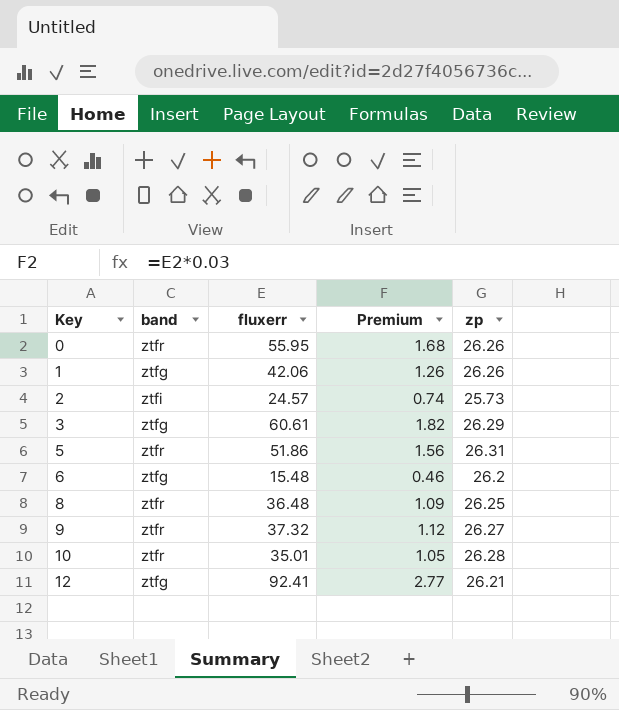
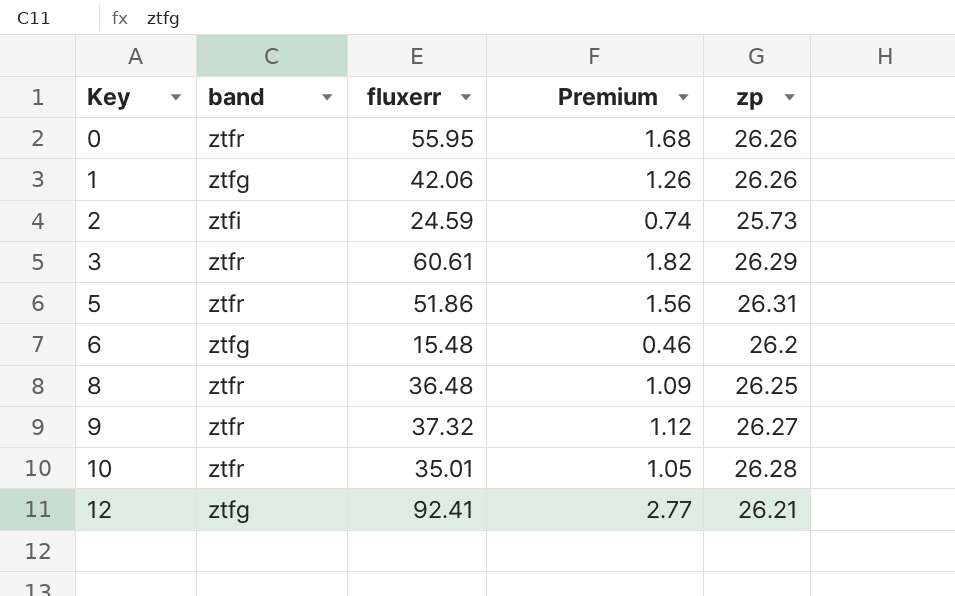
2 | fluxerr: 24.57 -> 24.59
3 | band: ztfg -> ztfr

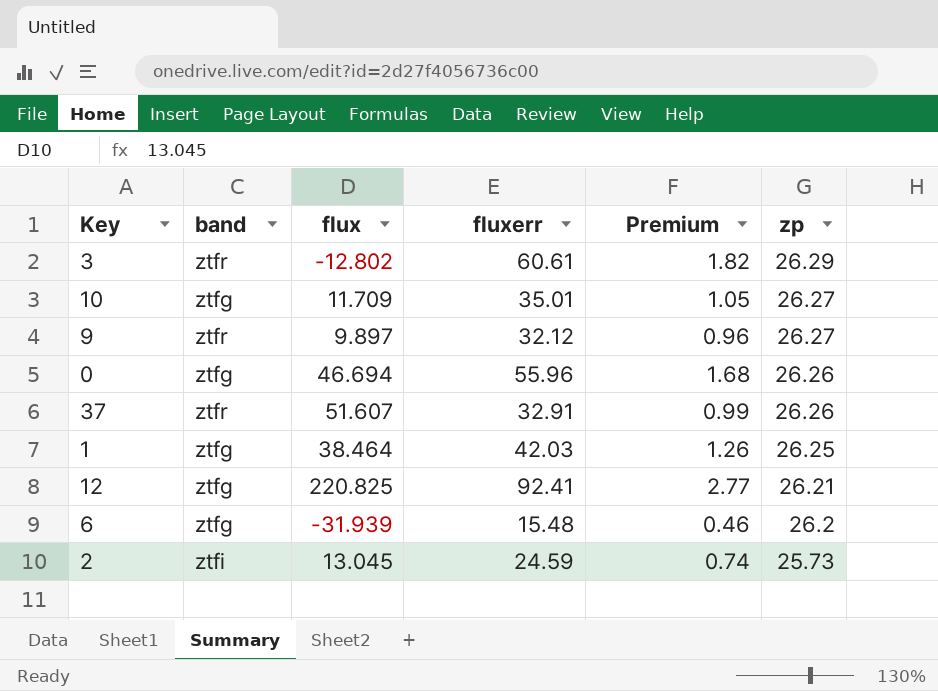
row order: Key ascending -> zp descending
column flux | position: none -> 3
row 5: ztfr | 51.86 | 1.56 | 26.31 -> none
row 8: ztfr | 36.48 | 1.09 | 26.25 -> none
10 | band: ztfr -> ztfg
10 | zp: 26.28 -> 26.27
9 | fluxerr: 37.32 -> 32.12
9 | Premium: 1.12 -> 0.96
0 | band: ztfr -> ztfg
0 | fluxerr: 55.95 -> 55.96
row 37: none -> ztfr | 51.607 | 32.91 | 0.99 | 26.26
1 | fluxerr: 42.06 -> 42.03
1 | zp: 26.26 -> 26.25

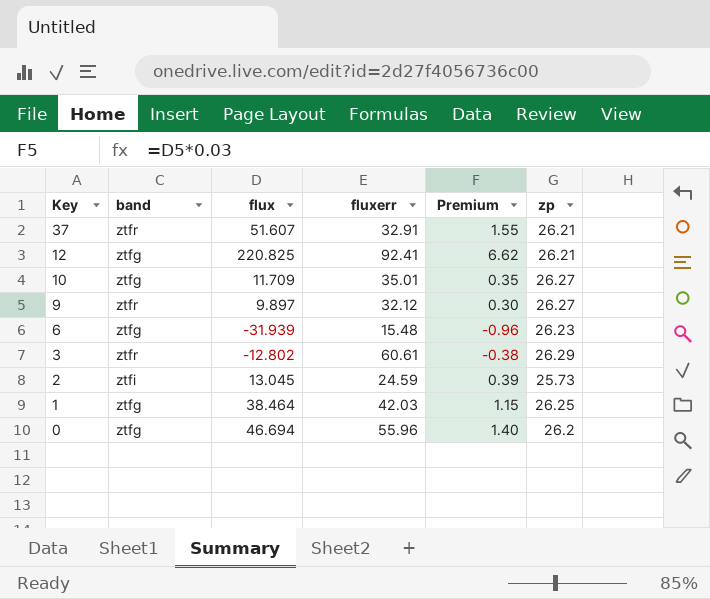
row order: zp descending -> Key descending
column Premium | formula: [fluxerr] * 0.03 -> [flux] * 0.03
37 | zp: 26.26 -> 26.21
6 | zp: 26.2 -> 26.23
0 | zp: 26.26 -> 26.2

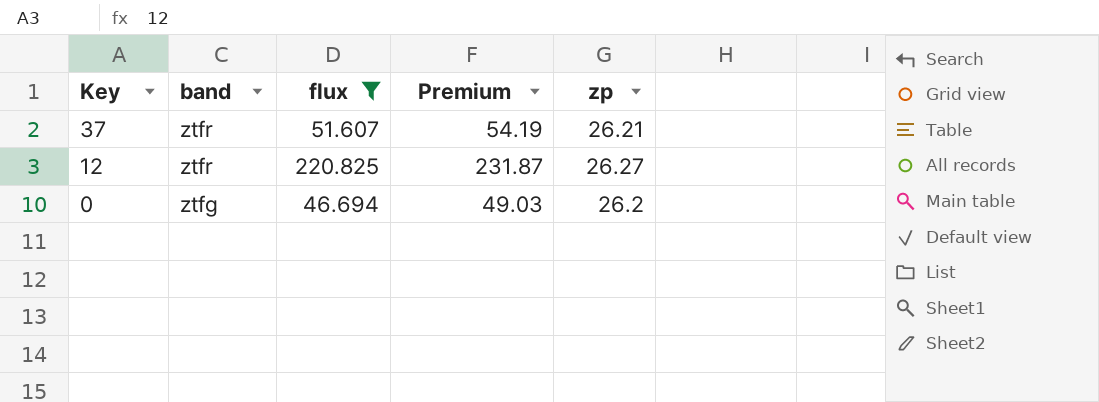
filter: none -> flux >= 46.694
column fluxerr | position: 4 -> none
column Premium | formula: [flux] * 0.03 -> [flux] * 1.05
12 | band: ztfg -> ztfr
12 | zp: 26.21 -> 26.27

